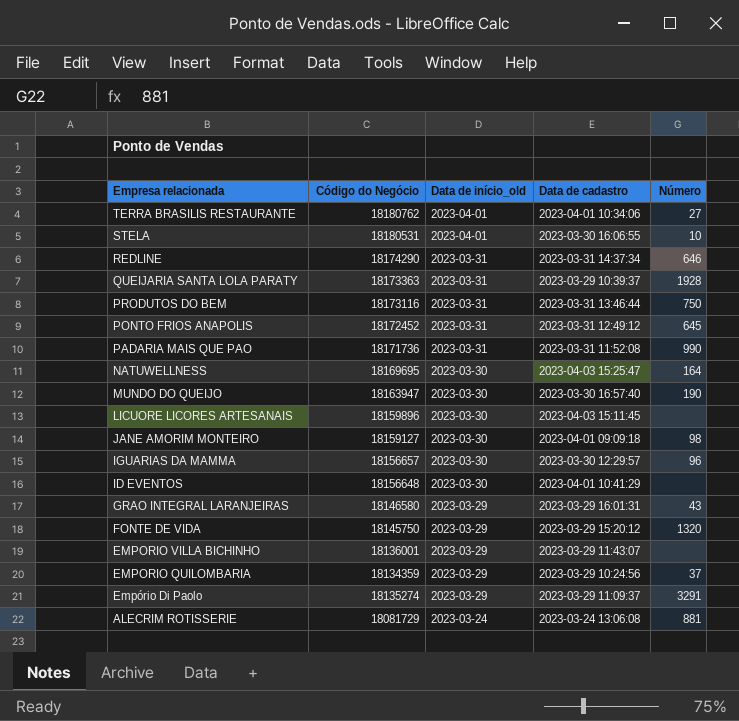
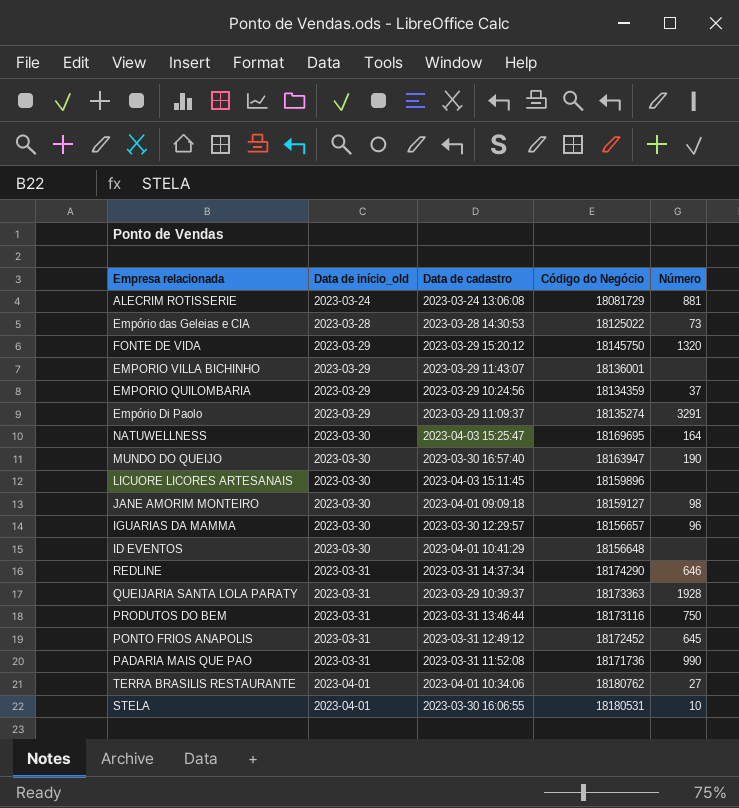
row order: Empresa relacionada descending -> Data de início_old ascending
column Código do Negócio | position: 2 -> 4
row GRAO INTEGRAL LARANJEIRAS: 18146580 | 2023-03-29 | 2023-03-29 16:01:31 | 43 -> none
row Empório das Geleias e CIA: none -> 2023-03-28 | 2023-03-28 14:30:53 | 18125022 | 73

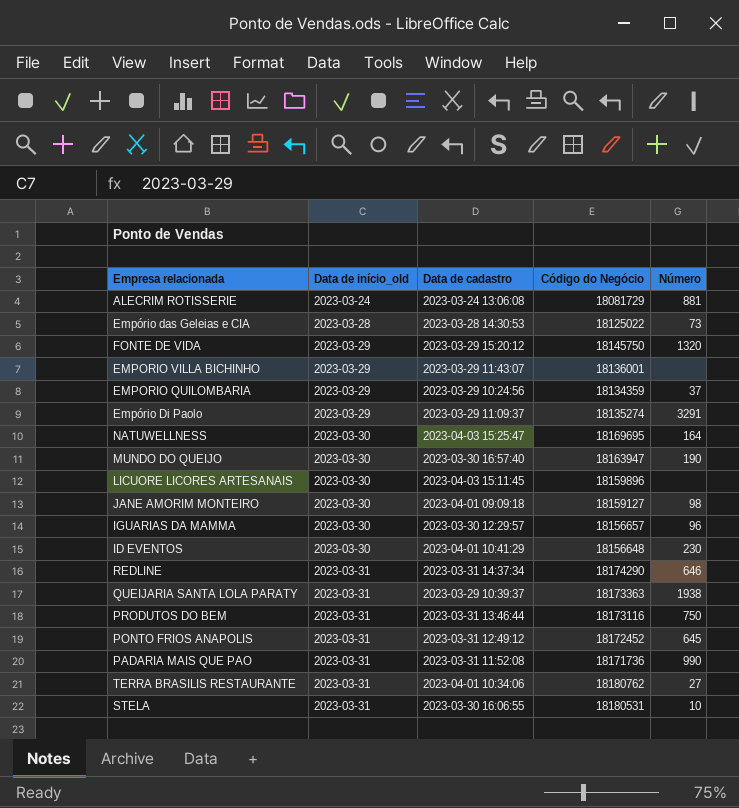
ID EVENTOS | Número: none -> 230
QUEIJARIA SANTA LOLA PARATY | Número: 1928 -> 1938
TERRA BRASILIS RESTAURANTE | Data de início_old: 2023-04-01 -> 2023-03-31
STELA | Data de início_old: 2023-04-01 -> 2023-03-31

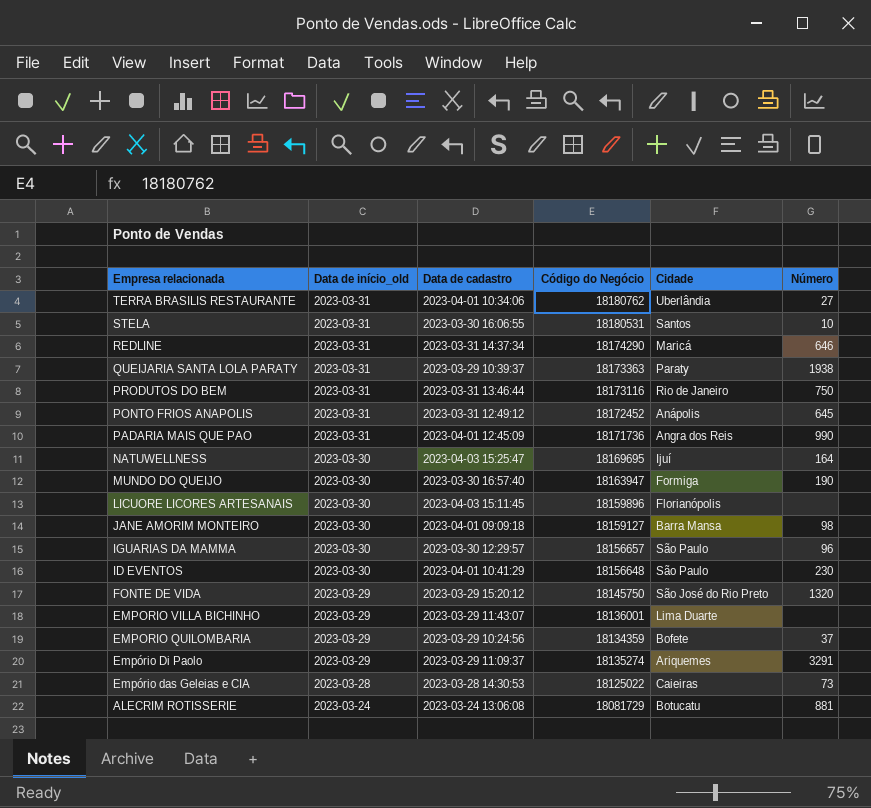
row order: Data de início_old ascending -> Empresa relacionada descending
column Cidade | position: none -> 5
PADARIA MAIS QUE PAO | Data de cadastro: 2023-03-31 11:52:08 -> 2023-04-01 12:45:09

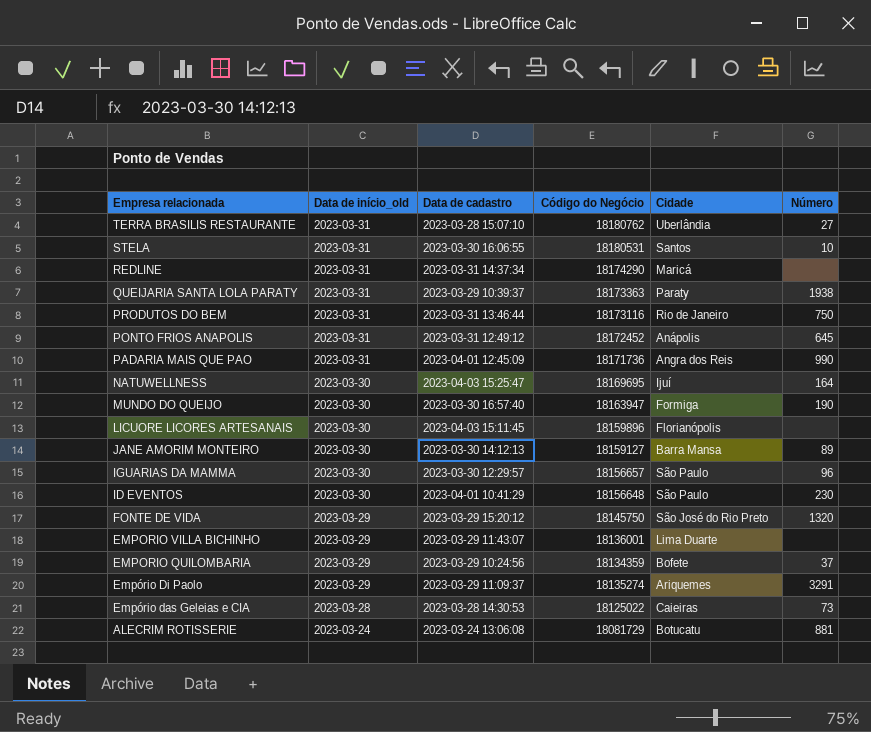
TERRA BRASILIS RESTAURANTE | Data de cadastro: 2023-04-01 10:34:06 -> 2023-03-28 15:07:10
REDLINE | Número: 646 -> none
JANE AMORIM MONTEIRO | Data de cadastro: 2023-04-01 09:09:18 -> 2023-03-30 14:12:13
JANE AMORIM MONTEIRO | Número: 98 -> 89

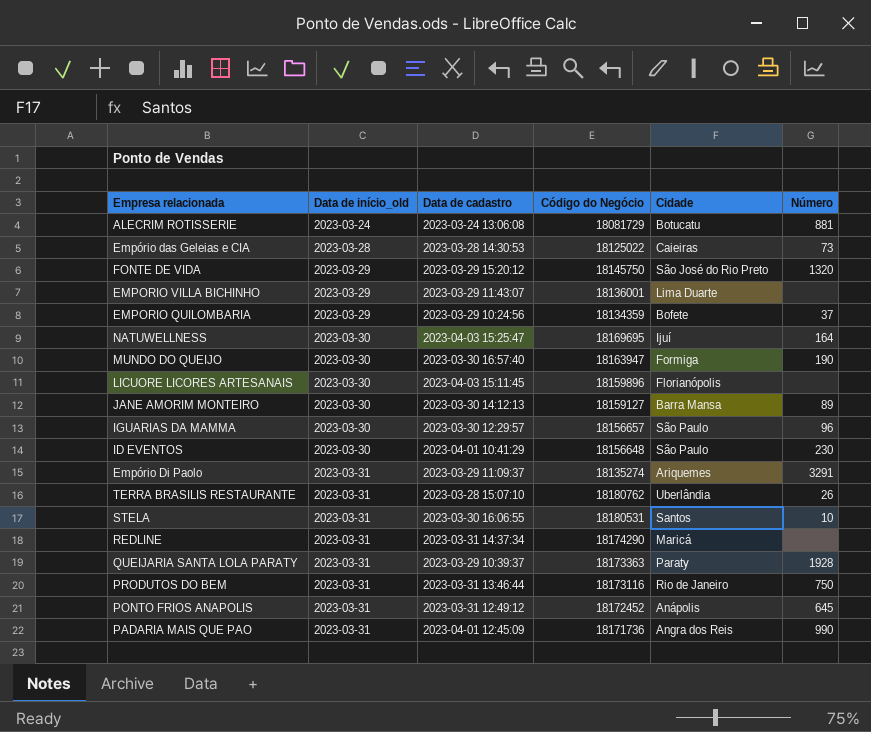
row order: Empresa relacionada descending -> Data de início_old ascending
Empório Di Paolo | Data de início_old: 2023-03-29 -> 2023-03-31
TERRA BRASILIS RESTAURANTE | Número: 27 -> 26
QUEIJARIA SANTA LOLA PARATY | Número: 1938 -> 1928

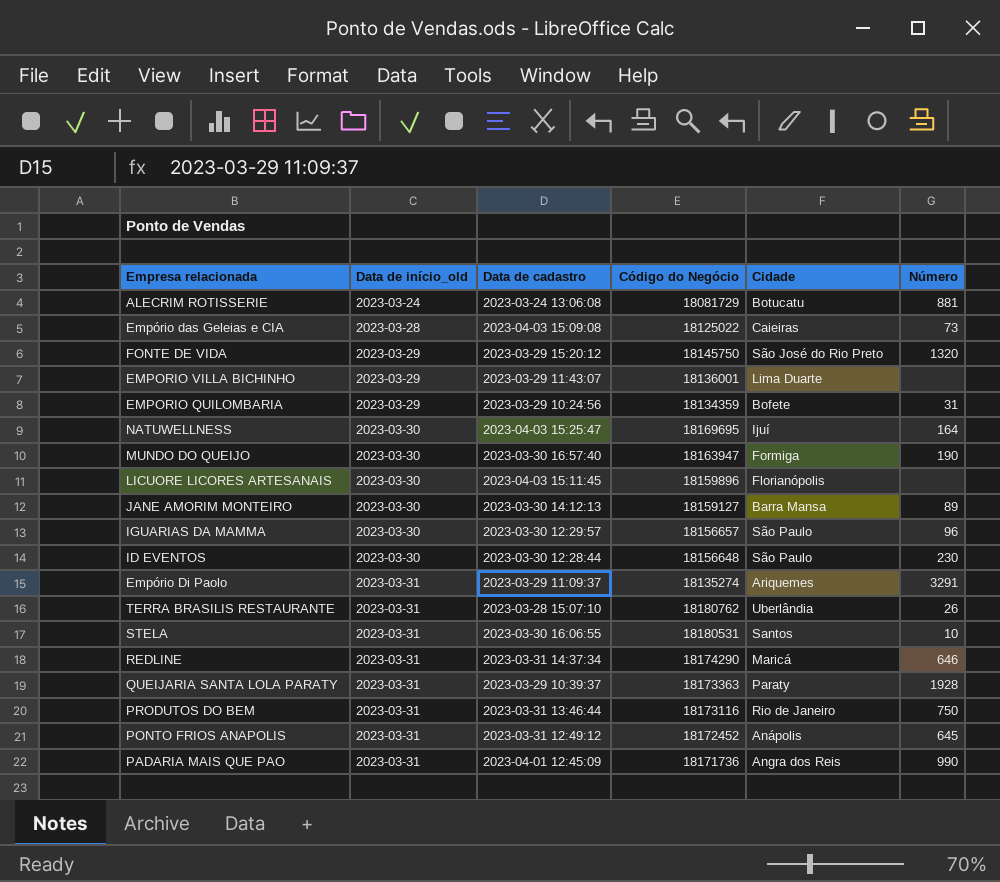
Empório das Geleias e CIA | Data de cadastro: 2023-03-28 14:30:53 -> 2023-04-03 15:09:08
EMPORIO QUILOMBARIA | Número: 37 -> 31
ID EVENTOS | Data de cadastro: 2023-04-01 10:41:29 -> 2023-03-30 12:28:44
REDLINE | Número: none -> 646

